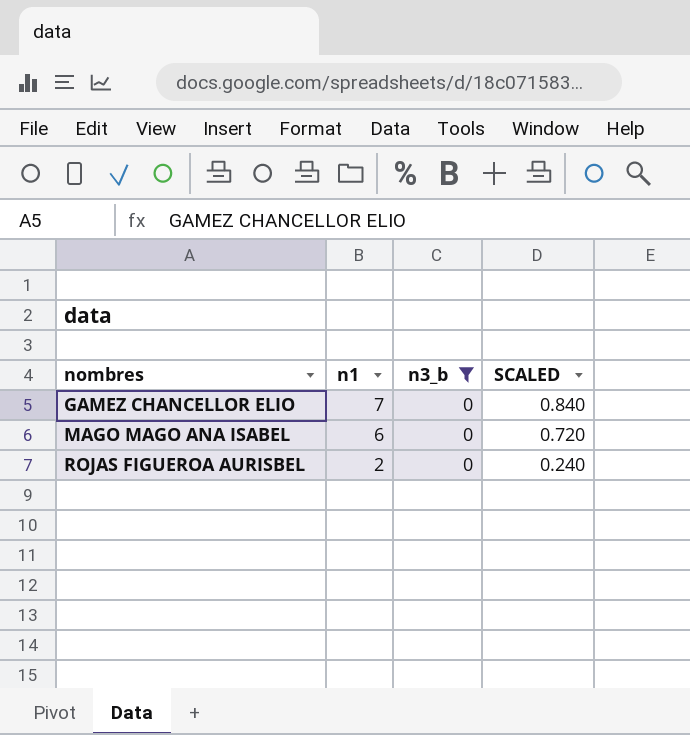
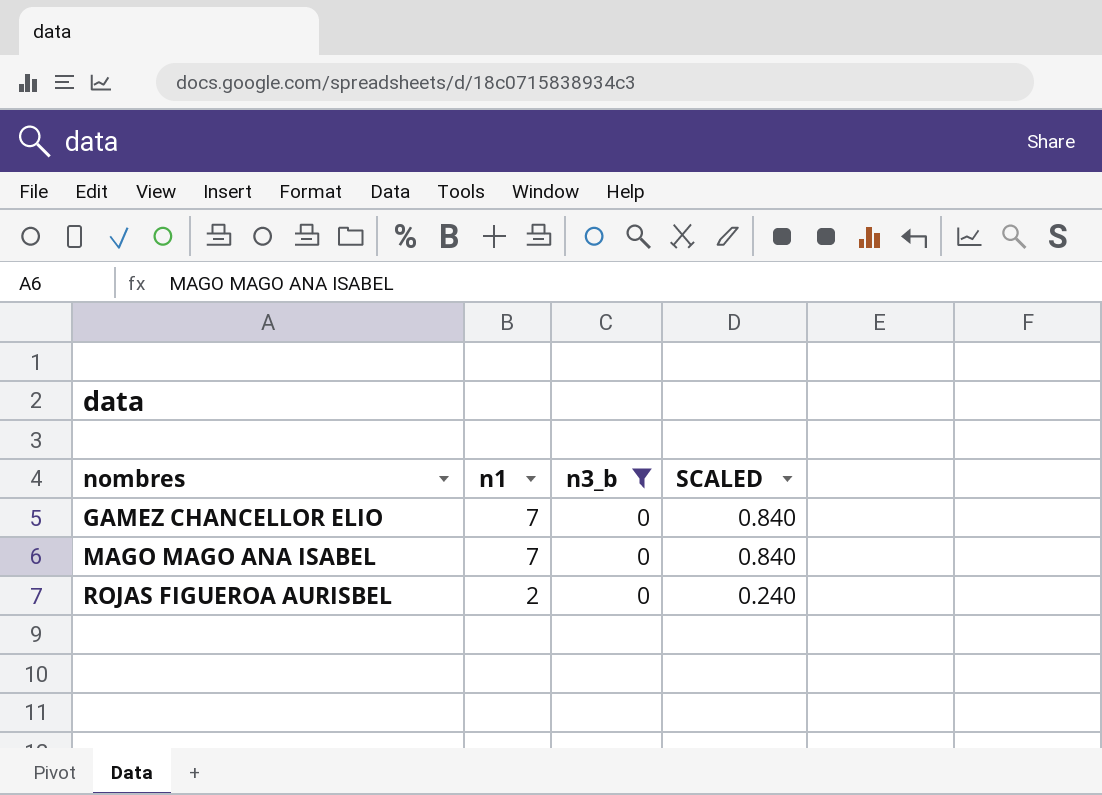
MAGO MAGO ANA ISABEL | n1: 6 -> 7
MAGO MAGO ANA ISABEL | SCALED: 0.720 -> 0.840

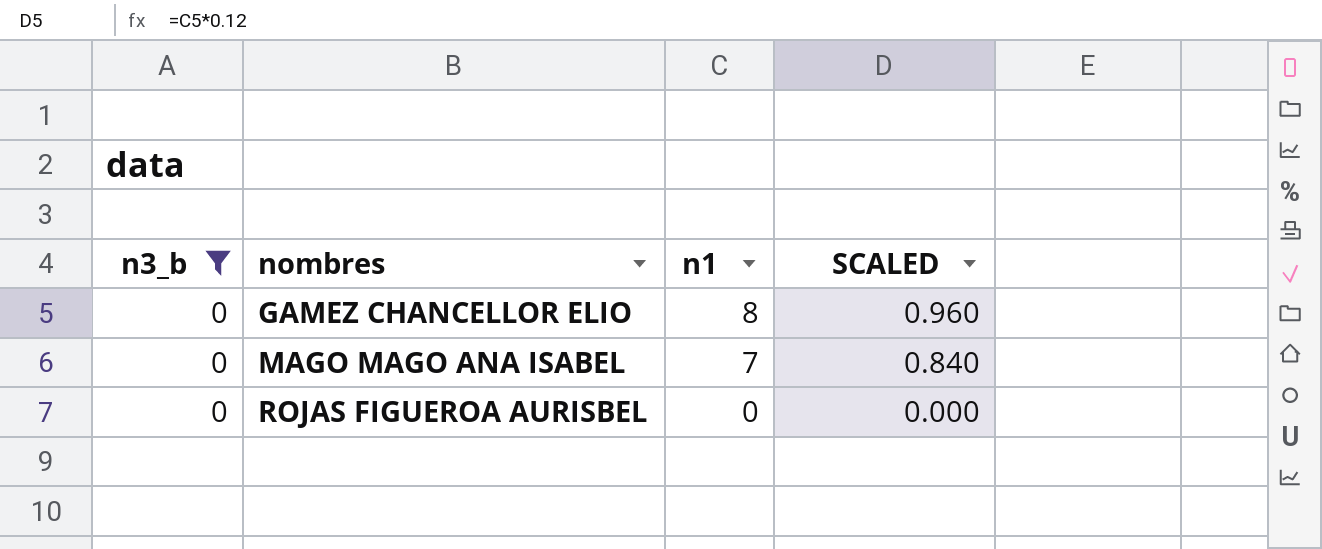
column n3_b | position: 3 -> 1
GAMEZ CHANCELLOR ELIO | n1: 7 -> 8
GAMEZ CHANCELLOR ELIO | SCALED: 0.840 -> 0.960
ROJAS FIGUEROA AURISBEL | n1: 2 -> 0
ROJAS FIGUEROA AURISBEL | SCALED: 0.240 -> 0.000

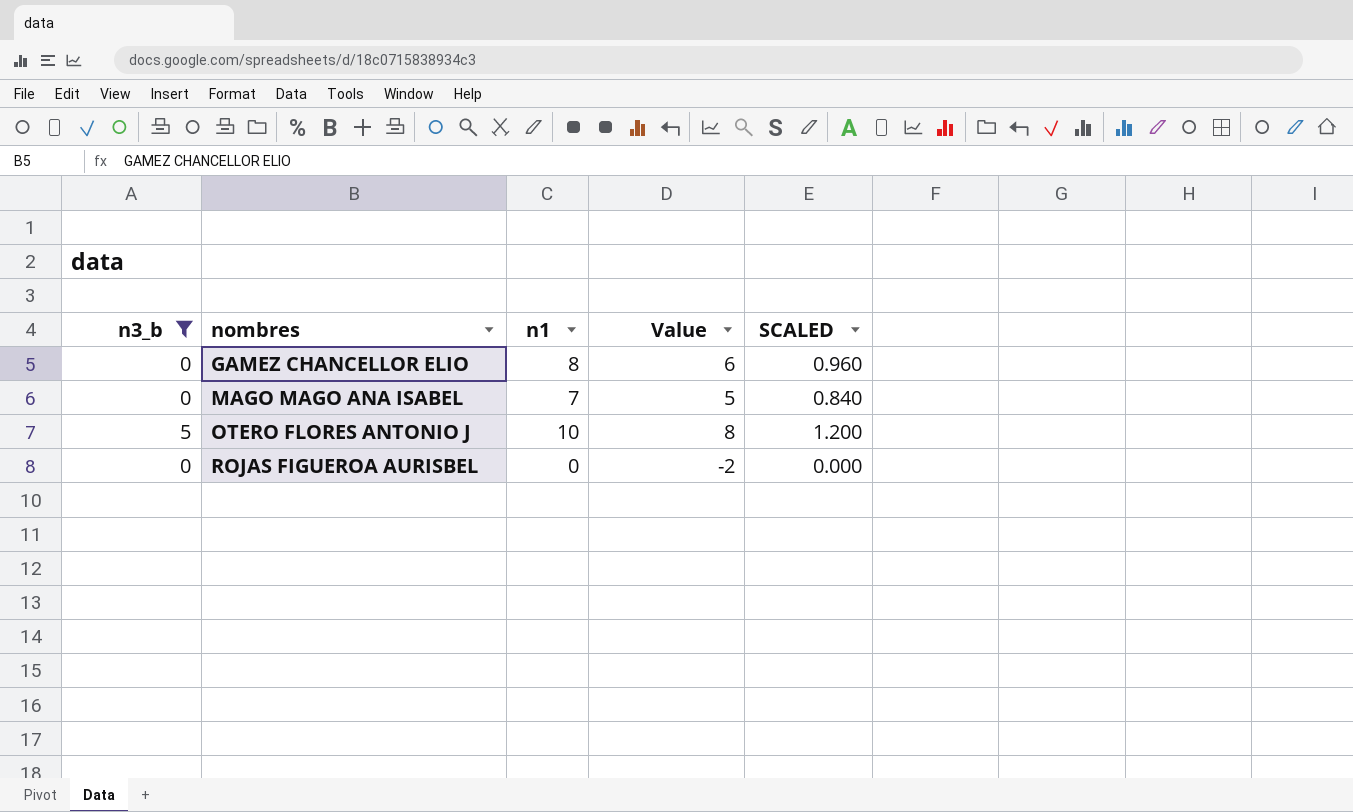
column Value | formula: none -> [n1] - 2
row OTERO FLORES ANTONIO J: none -> 5 | 10 | 8 | 1.200

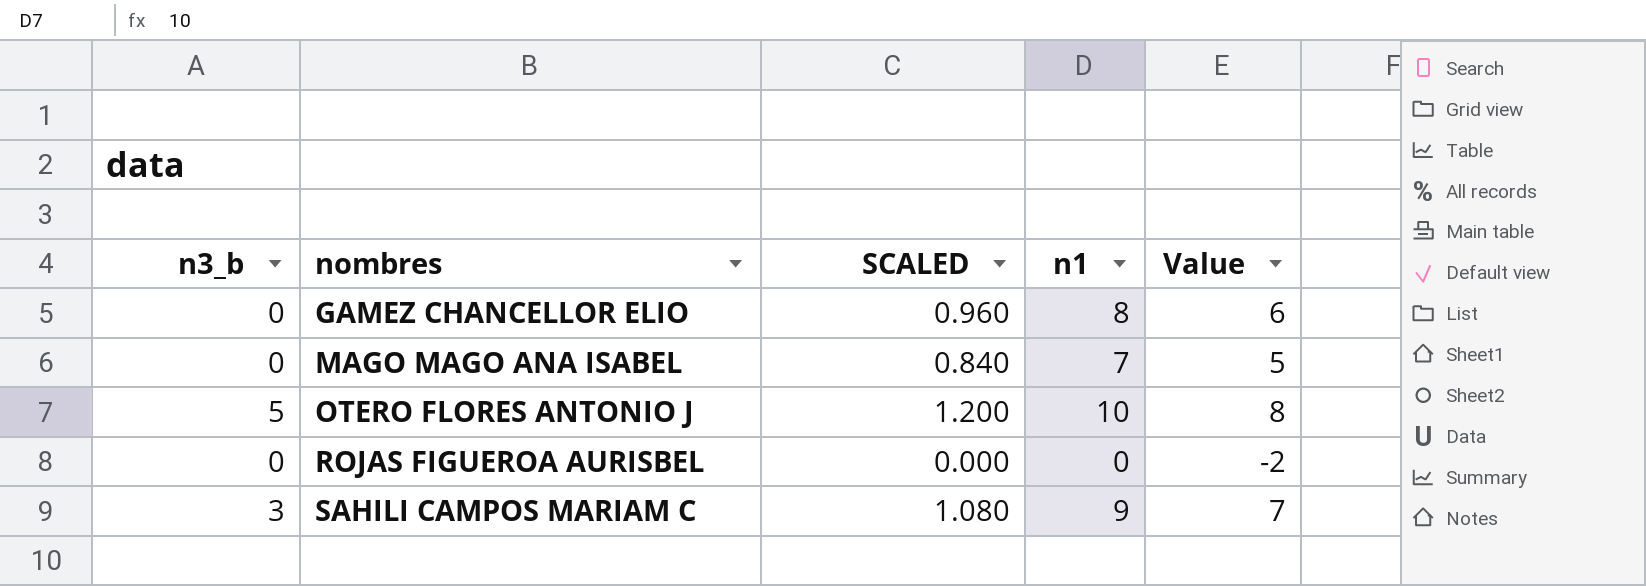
filter: n3_b != 3 -> none
column SCALED | position: 5 -> 3

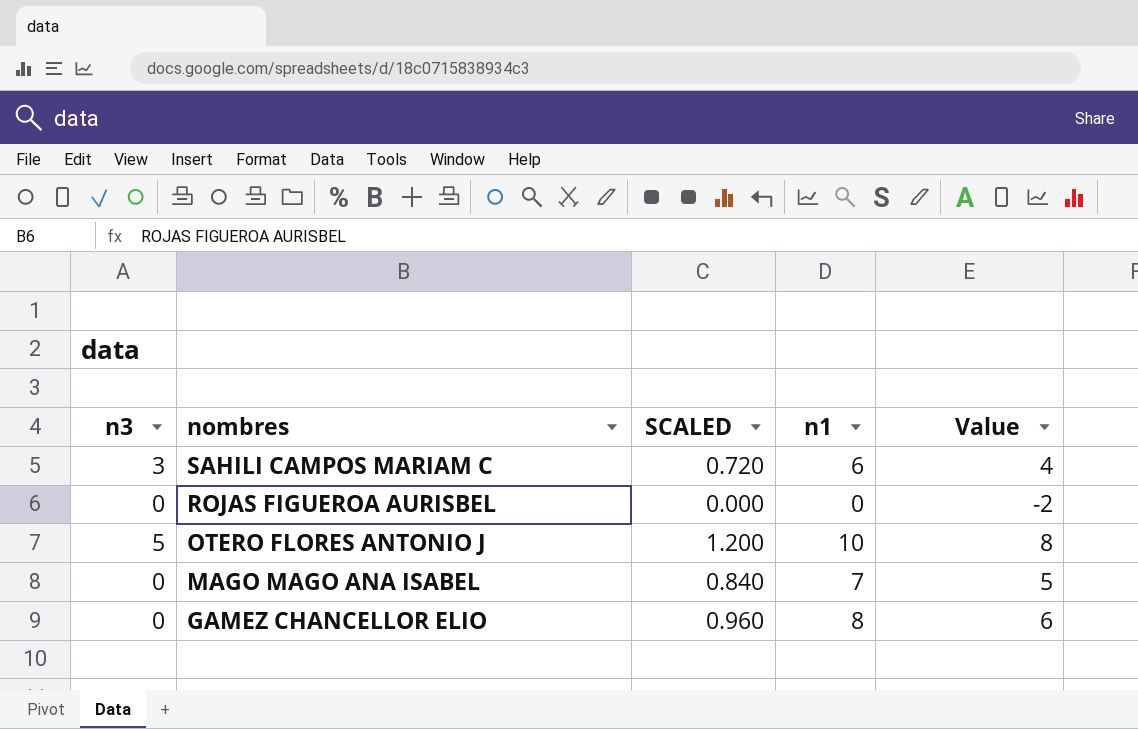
row order: nombres ascending -> nombres descending
column name: n3_b -> n3
SAHILI CAMPOS MARIAM C | SCALED: 1.080 -> 0.720
SAHILI CAMPOS MARIAM C | n1: 9 -> 6
SAHILI CAMPOS MARIAM C | Value: 7 -> 4

